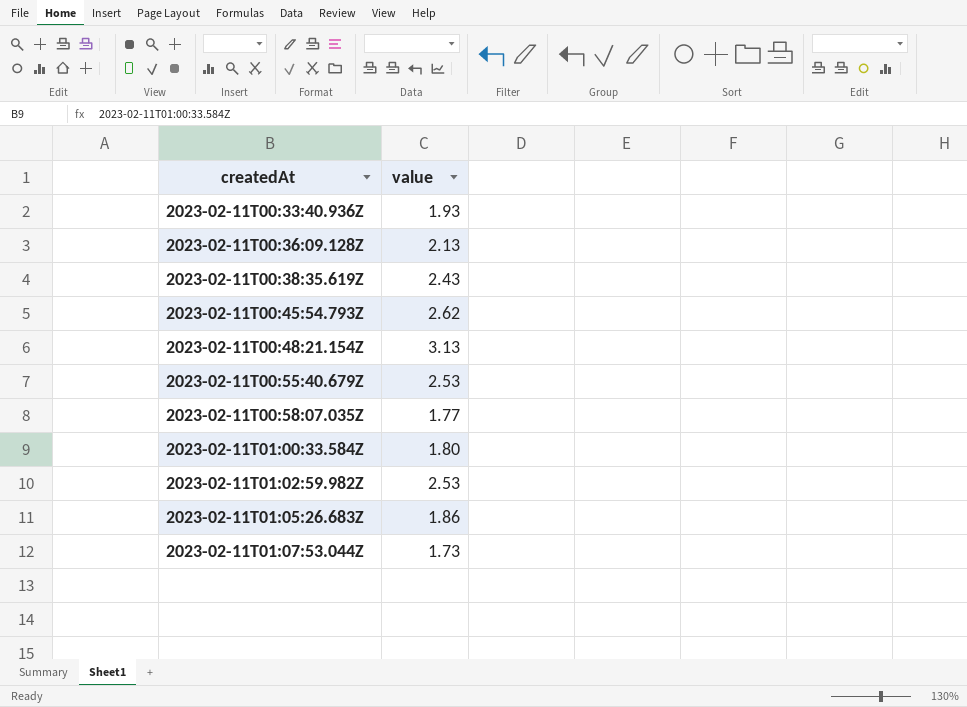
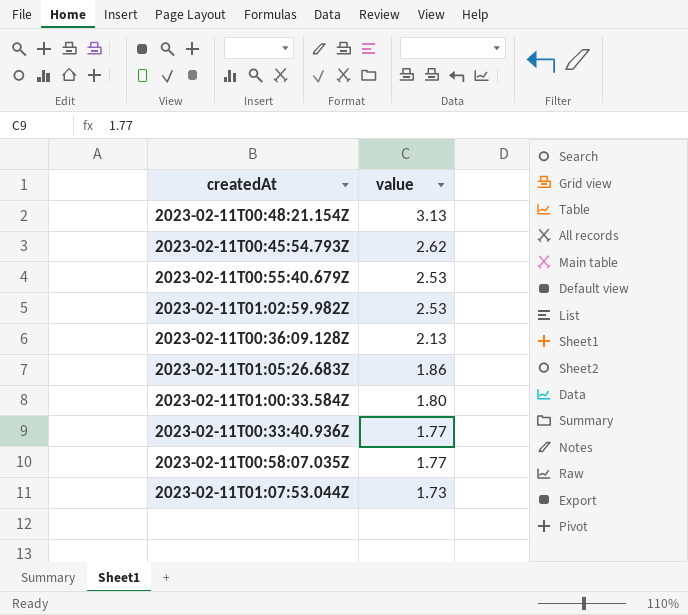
row order: createdAt ascending -> value descending
row 2023-02-11T00:38:35.619Z: 2.43 -> none
2023-02-11T00:33:40.936Z | value: 1.93 -> 1.77

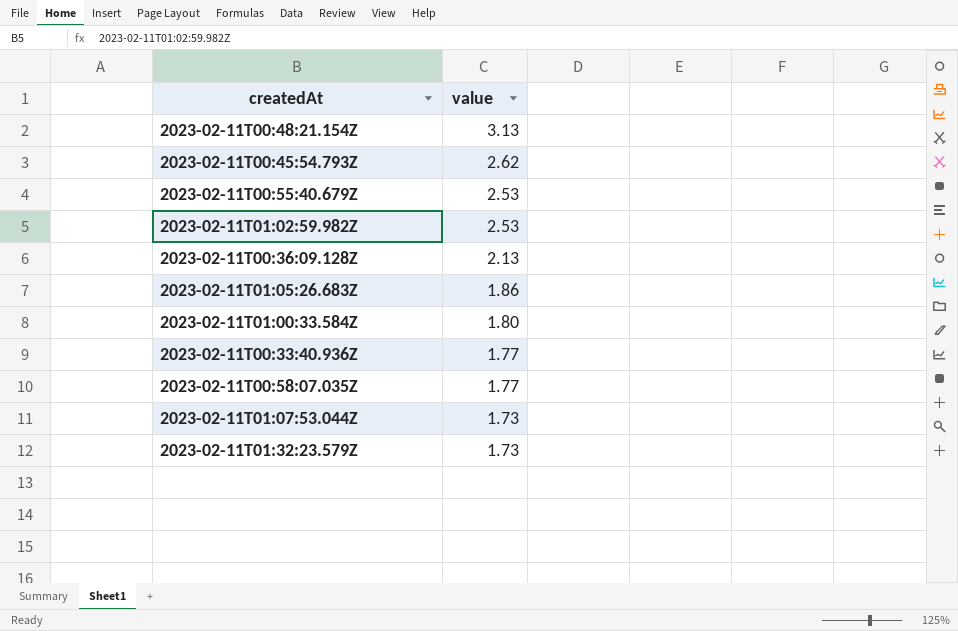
row 2023-02-11T01:32:23.579Z: none -> 1.73

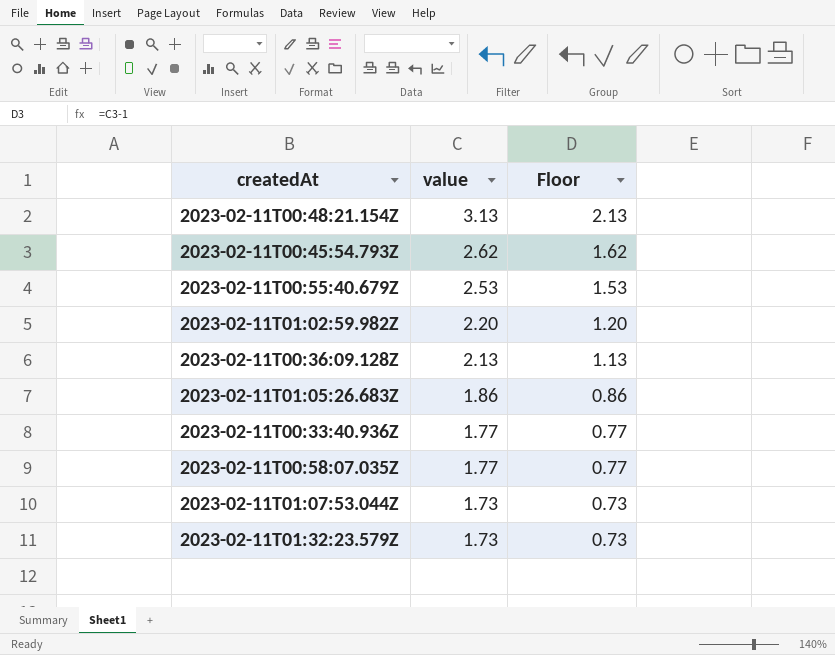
column Floor | formula: none -> [value] - 1
row 2023-02-11T01:00:33.584Z: 1.80 -> none
2023-02-11T01:02:59.982Z | value: 2.53 -> 2.20

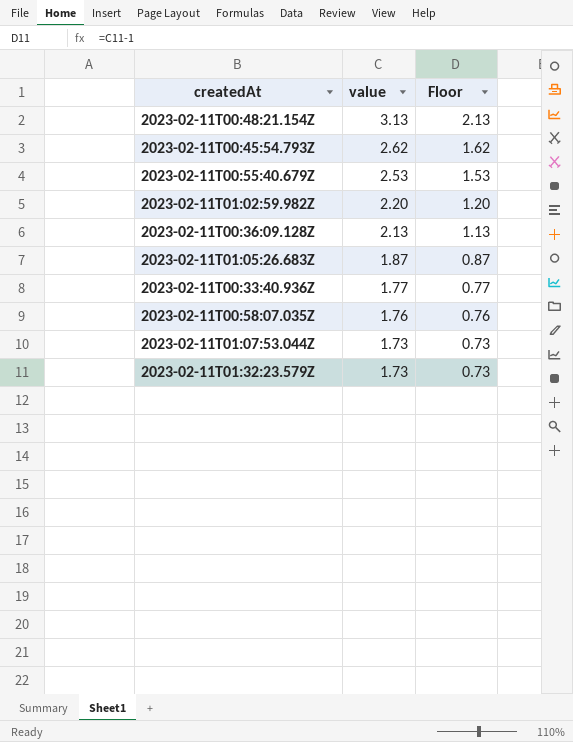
2023-02-11T01:05:26.683Z | value: 1.86 -> 1.87
2023-02-11T01:05:26.683Z | Floor: 0.86 -> 0.87
2023-02-11T00:58:07.035Z | value: 1.77 -> 1.76
2023-02-11T00:58:07.035Z | Floor: 0.77 -> 0.76

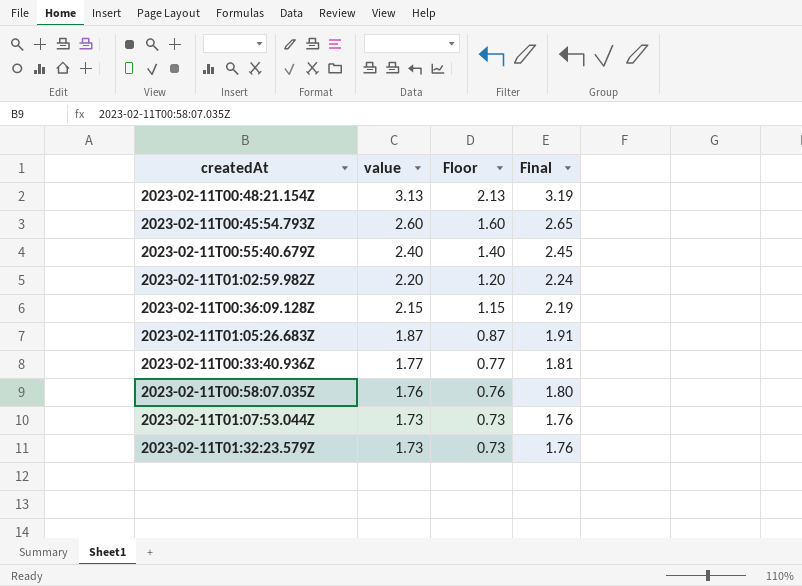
column Final | formula: none -> [value] * 1.02
2023-02-11T00:45:54.793Z | value: 2.62 -> 2.60
2023-02-11T00:45:54.793Z | Floor: 1.62 -> 1.60
2023-02-11T00:55:40.679Z | value: 2.53 -> 2.40
2023-02-11T00:55:40.679Z | Floor: 1.53 -> 1.40
2023-02-11T00:36:09.128Z | value: 2.13 -> 2.15
2023-02-11T00:36:09.128Z | Floor: 1.13 -> 1.15

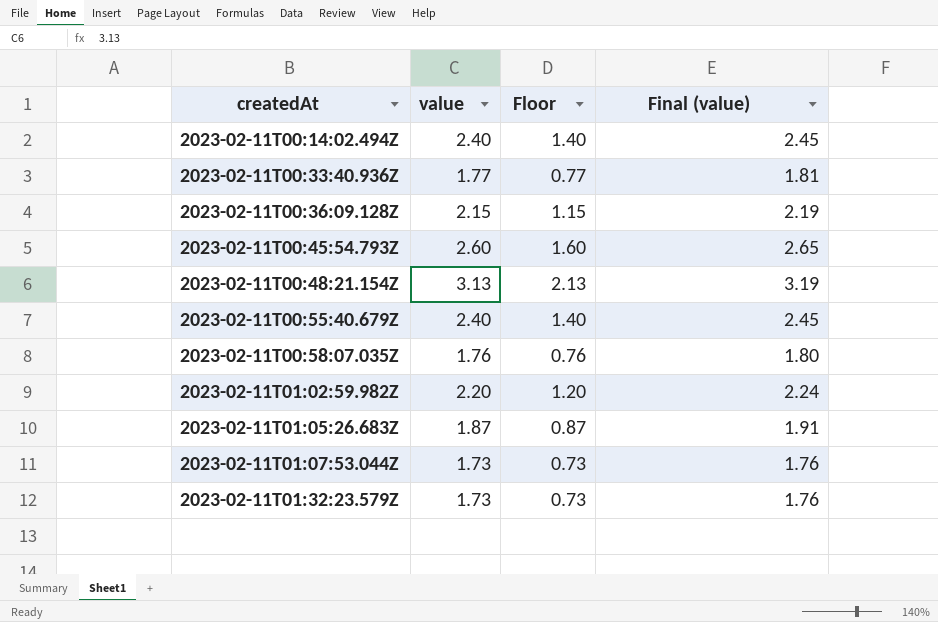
row order: value descending -> createdAt ascending
column name: Final -> Final (value)
row 2023-02-11T00:14:02.494Z: none -> 2.40 | 1.40 | 2.45

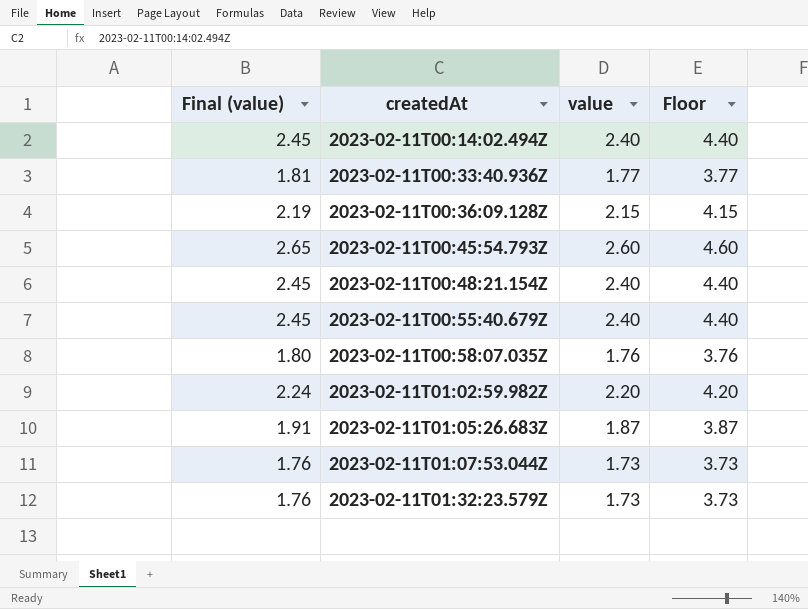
column Final (value) | position: 4 -> 1
column Floor | formula: [value] - 1 -> [value] + 2
2023-02-11T00:48:21.154Z | Final (value): 3.19 -> 2.45
2023-02-11T00:48:21.154Z | value: 3.13 -> 2.40

